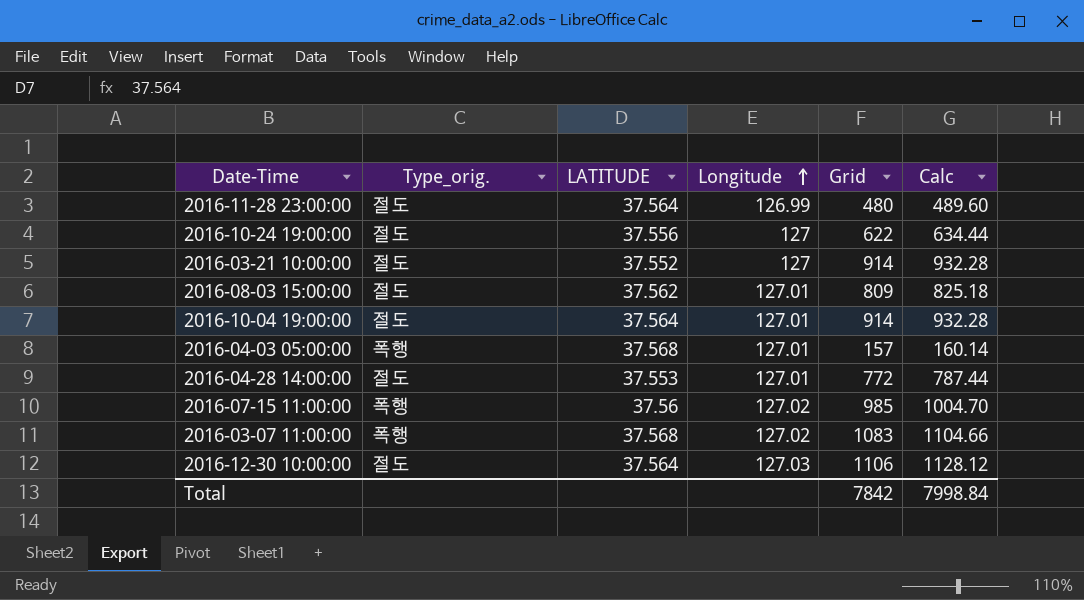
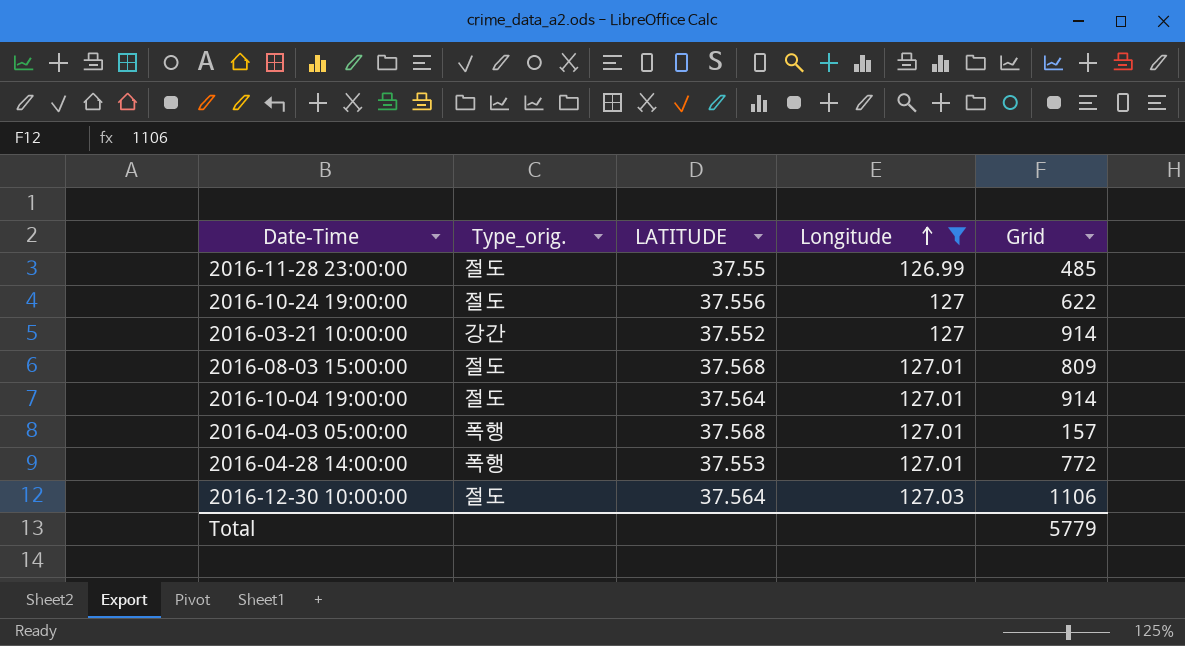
filter: none -> Longitude != 127.02
column Calc | formula: [Grid] * 1.02 -> none
2016-11-28 23:00:00 | LATITUDE: 37.564 -> 37.55
2016-11-28 23:00:00 | Grid: 480 -> 485
2016-03-21 10:00:00 | Type_orig.: 절도 -> 강간
2016-08-03 15:00:00 | LATITUDE: 37.562 -> 37.568
2016-04-28 14:00:00 | Type_orig.: 절도 -> 폭행
Total | Grid: 7842 -> 5779

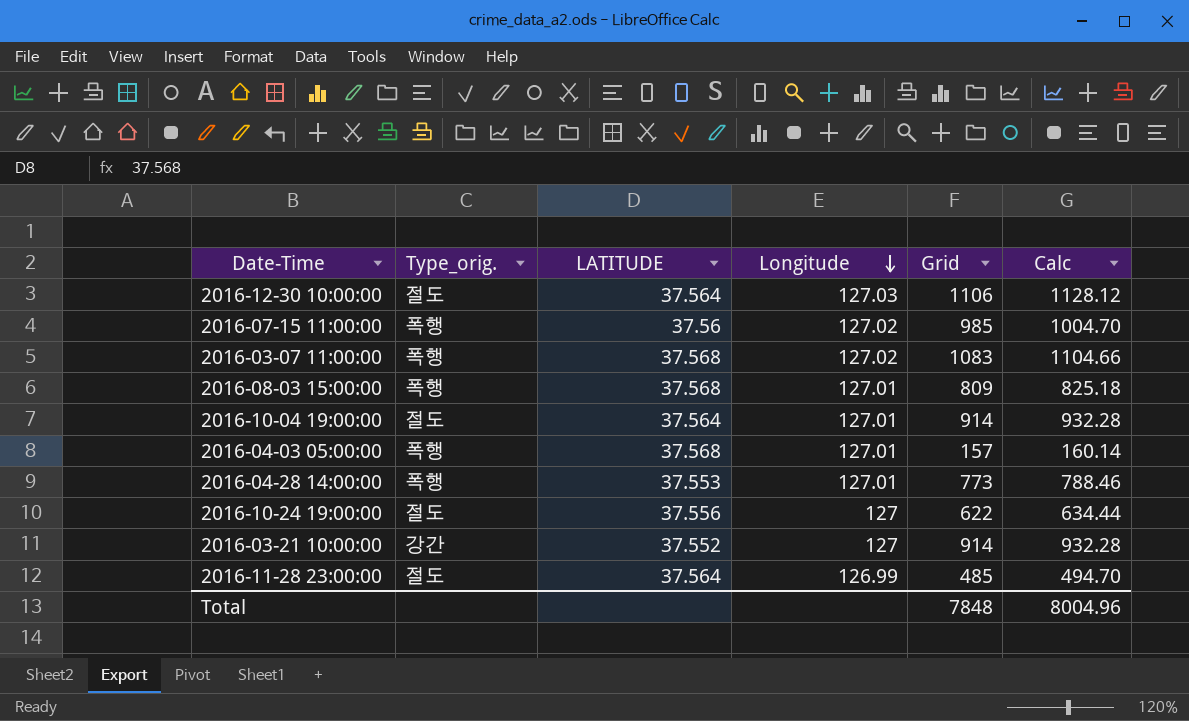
filter: Longitude != 127.02 -> none
row order: Longitude ascending -> Longitude descending
column Calc | formula: none -> [Grid] * 1.02
2016-08-03 15:00:00 | Type_orig.: 절도 -> 폭행
2016-04-28 14:00:00 | Grid: 772 -> 773
2016-11-28 23:00:00 | LATITUDE: 37.55 -> 37.564
Total | Grid: 5779 -> 7848

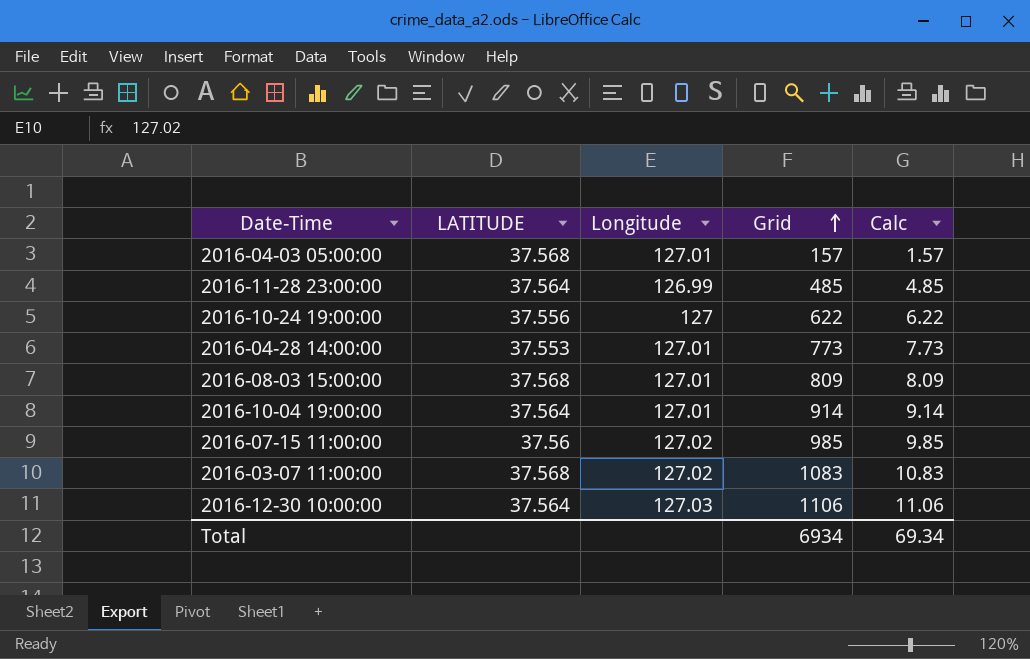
row order: Longitude descending -> Grid ascending
column Type_orig. | position: 2 -> none
column Calc | formula: [Grid] * 1.02 -> [Grid] * 0.01
row 2016-03-21 10:00:00: 강간 | 37.552 | 127 | 914 | 932.28 -> none
Total | Grid: 7848 -> 6934
Total | Calc: 8004.96 -> 69.34

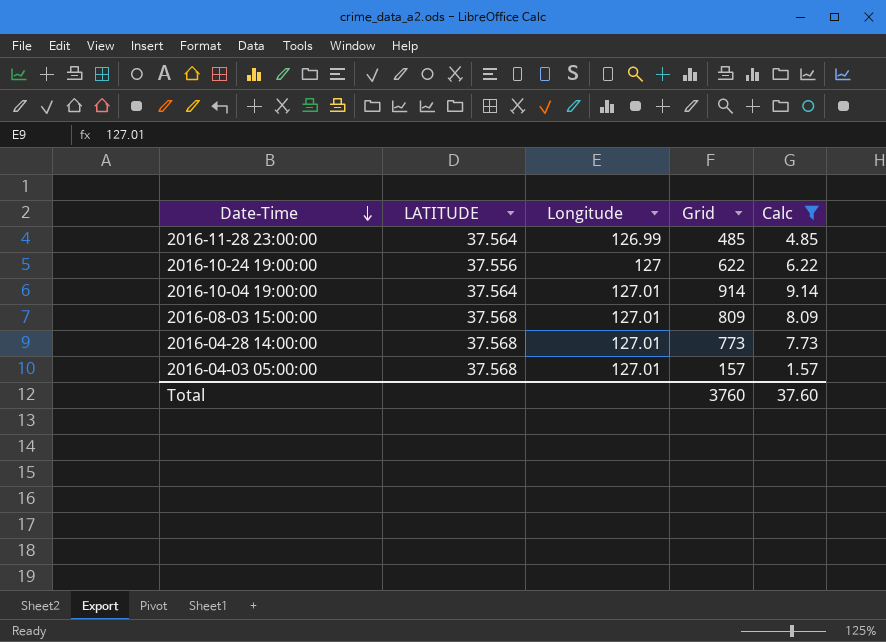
filter: none -> Calc <= 9.14
row order: Grid ascending -> Date-Time descending
2016-04-28 14:00:00 | LATITUDE: 37.553 -> 37.568
Total | Grid: 6934 -> 3760
Total | Calc: 69.34 -> 37.60

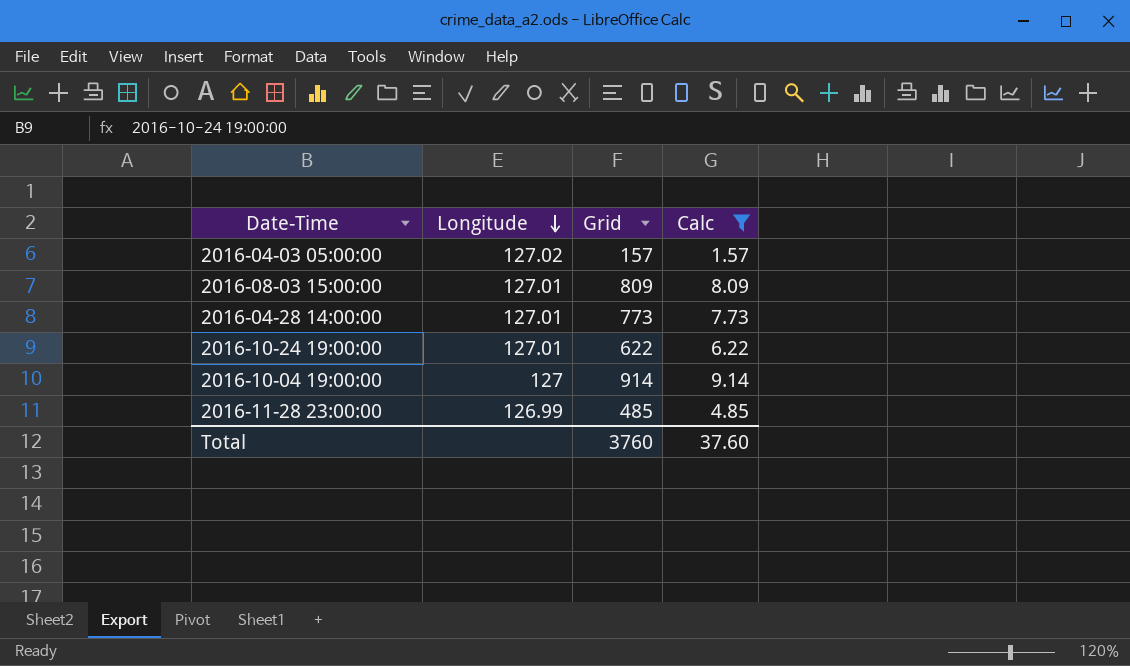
row order: Date-Time descending -> Longitude descending
column LATITUDE | position: 2 -> none
2016-04-03 05:00:00 | Longitude: 127.01 -> 127.02
2016-10-24 19:00:00 | Longitude: 127 -> 127.01
2016-10-04 19:00:00 | Longitude: 127.01 -> 127

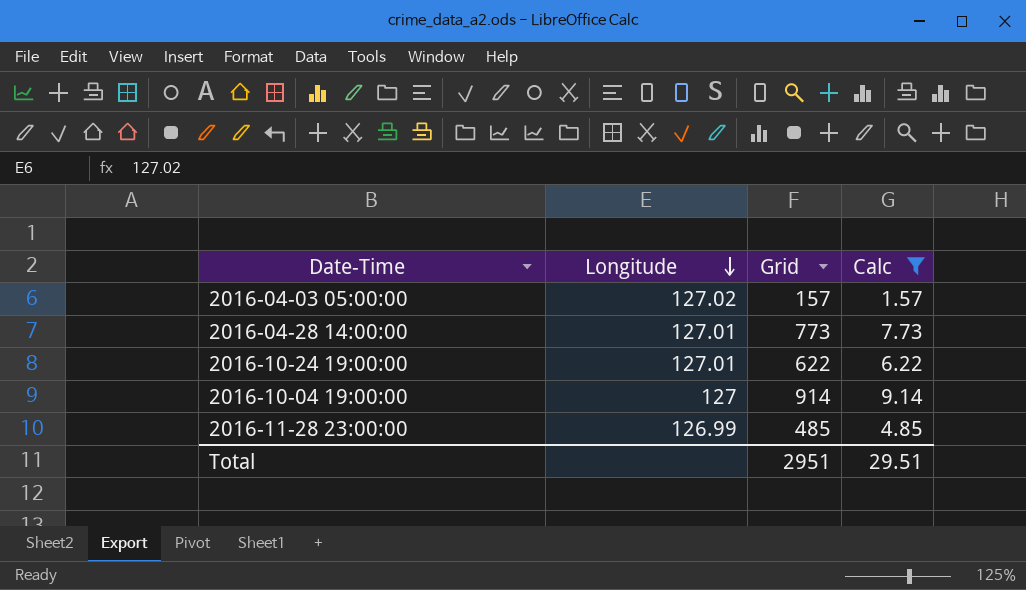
row 2016-08-03 15:00:00: 127.01 | 809 | 8.09 -> none
Total | Grid: 3760 -> 2951
Total | Calc: 37.60 -> 29.51

